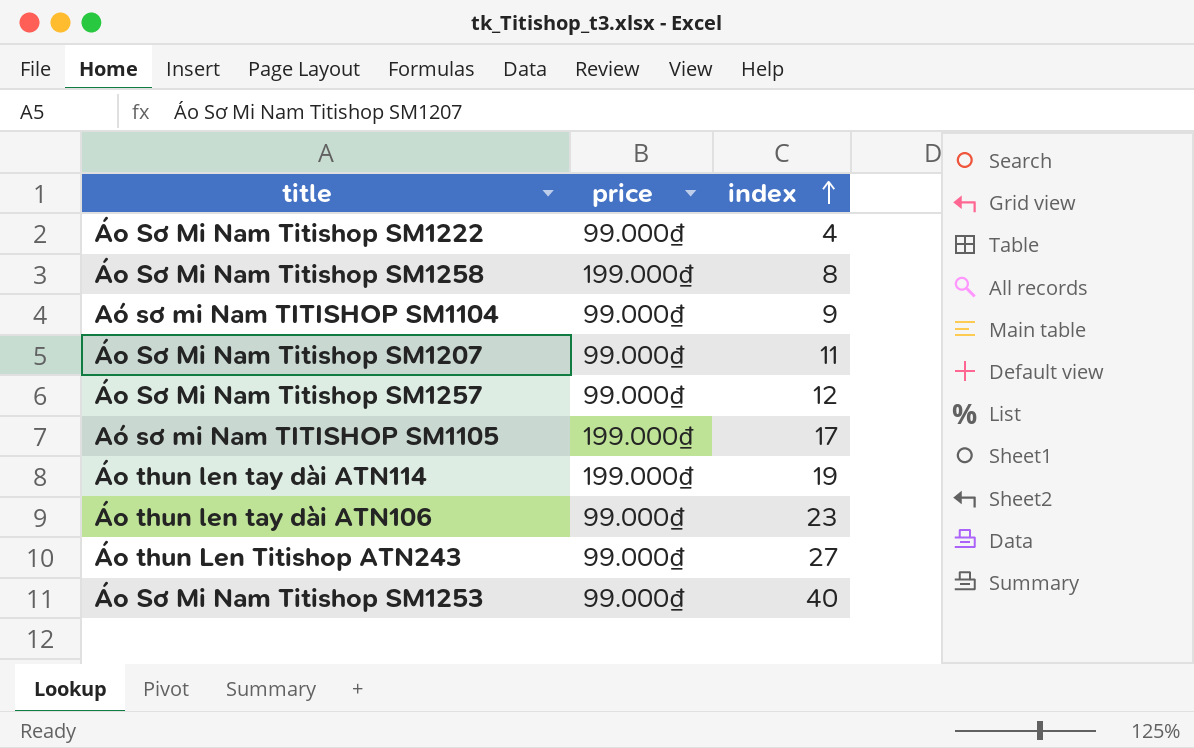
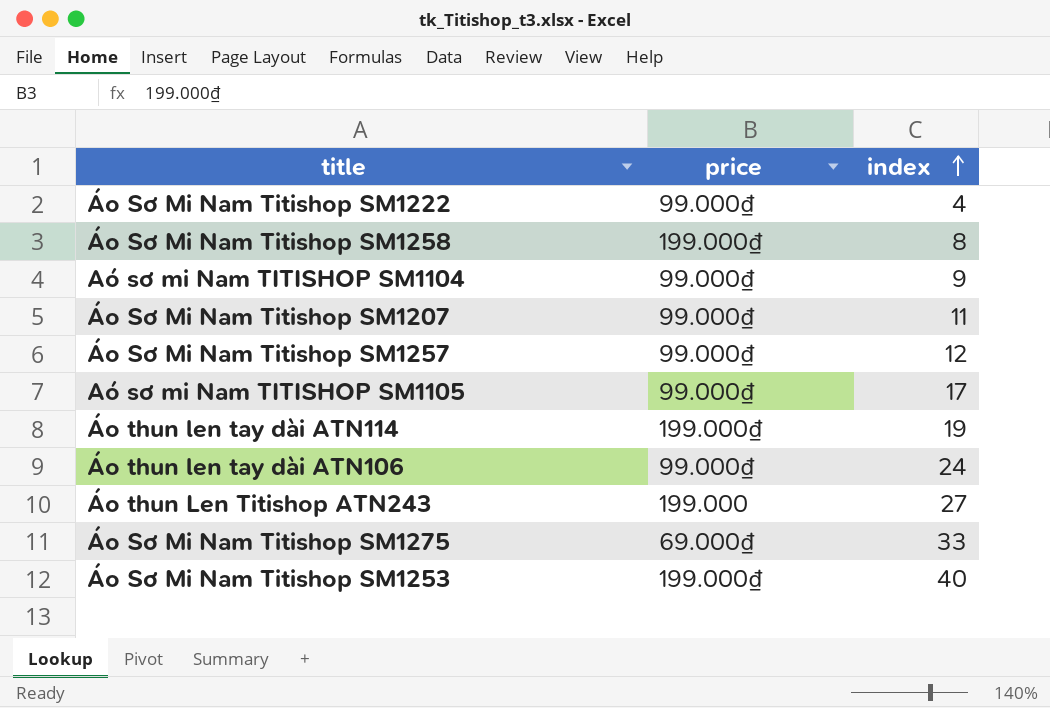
Aó sơ mi Nam TITISHOP SM1105 | price: 199.000₫ -> 99.000₫
Áo thun len tay dài ATN106 | index: 23 -> 24
Áo thun Len Titishop ATN243 | price: 99.000₫ -> 199.000
row Áo Sơ Mi Nam Titishop SM1275: none -> 69.000₫ | 33
Áo Sơ Mi Nam Titishop SM1253 | price: 99.000₫ -> 199.000₫

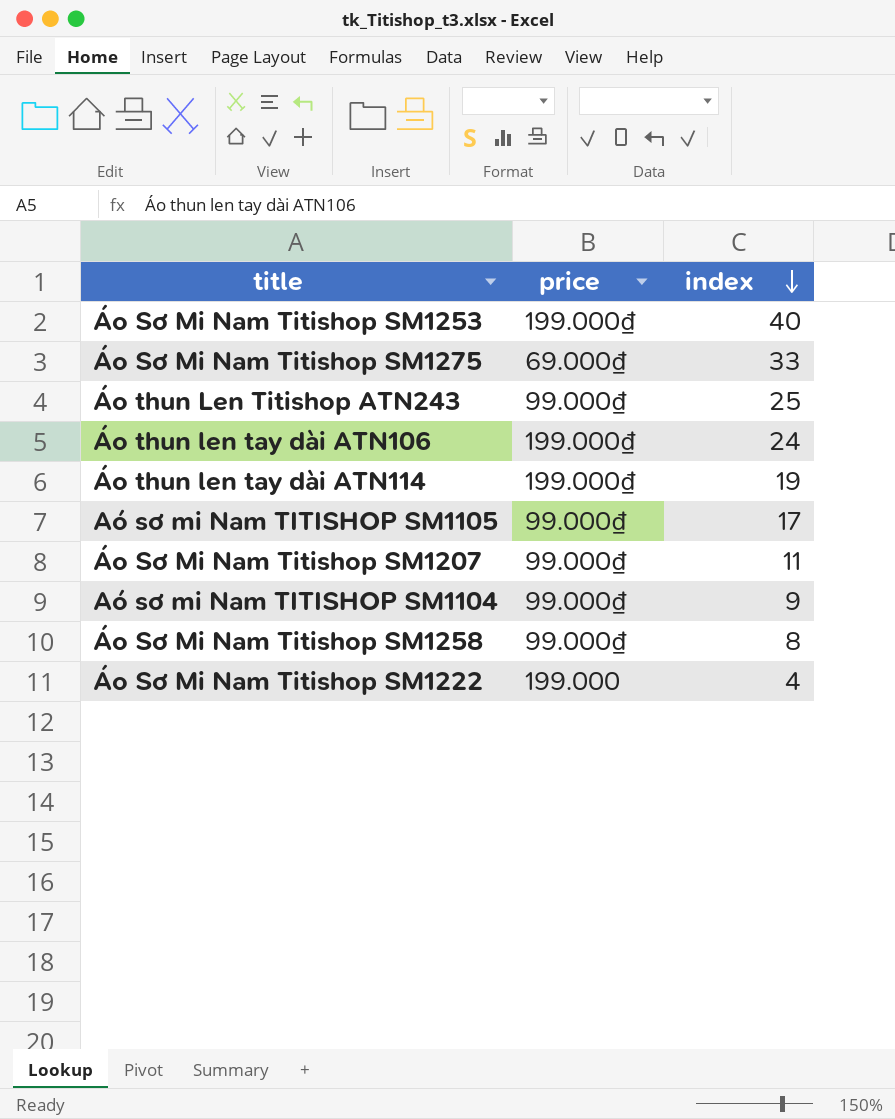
row order: index ascending -> index descending
row Áo Sơ Mi Nam Titishop SM1257: 99.000₫ | 12 -> none
Áo thun Len Titishop ATN243 | price: 199.000 -> 99.000₫
Áo thun Len Titishop ATN243 | index: 27 -> 25
Áo thun len tay dài ATN106 | price: 99.000₫ -> 199.000₫
Áo Sơ Mi Nam Titishop SM1258 | price: 199.000₫ -> 99.000₫
Áo Sơ Mi Nam Titishop SM1222 | price: 99.000₫ -> 199.000

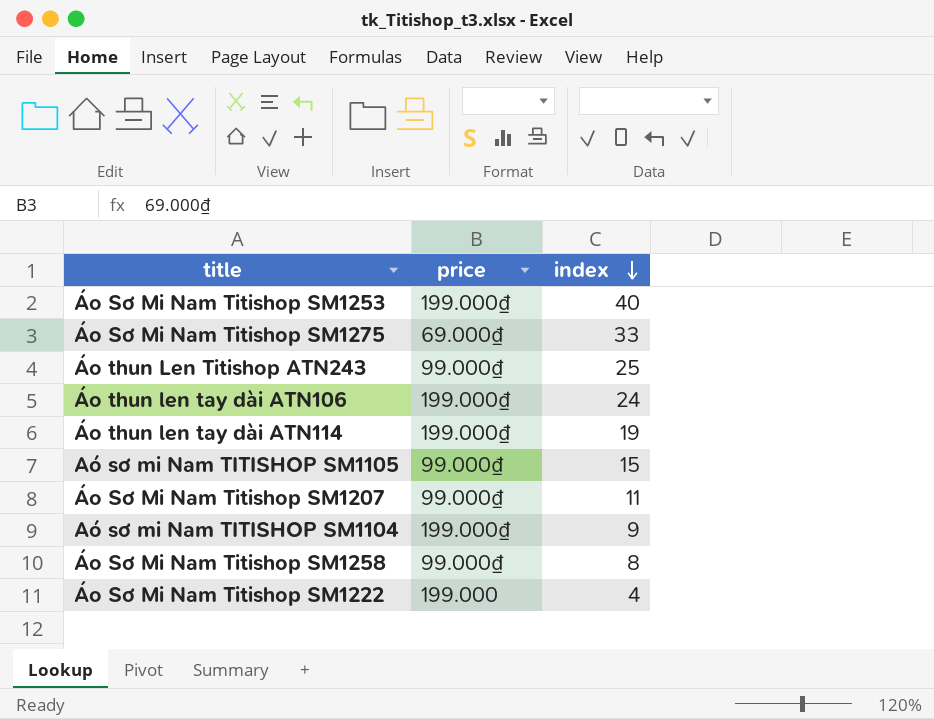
Aó sơ mi Nam TITISHOP SM1105 | index: 17 -> 15
Aó sơ mi Nam TITISHOP SM1104 | price: 99.000₫ -> 199.000₫

